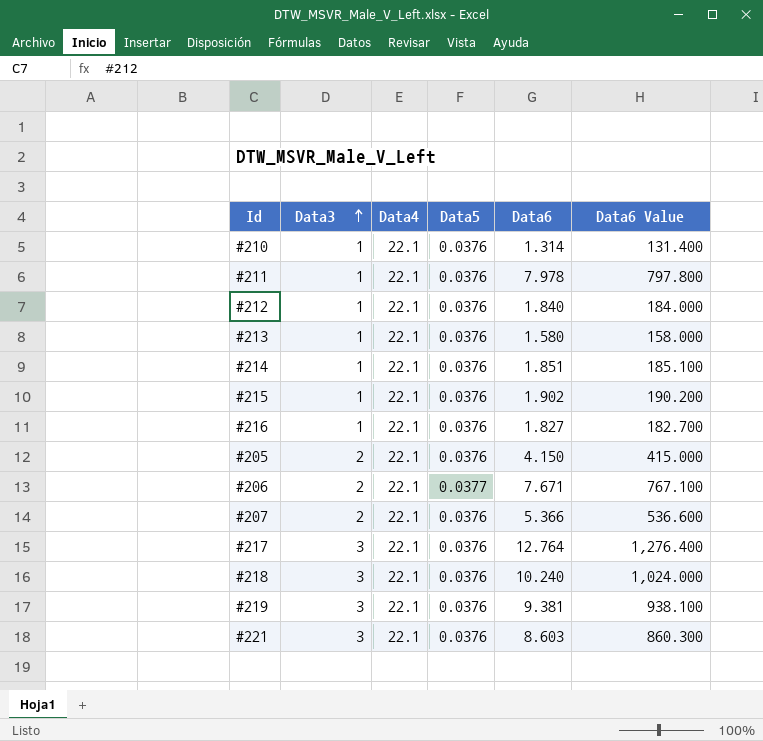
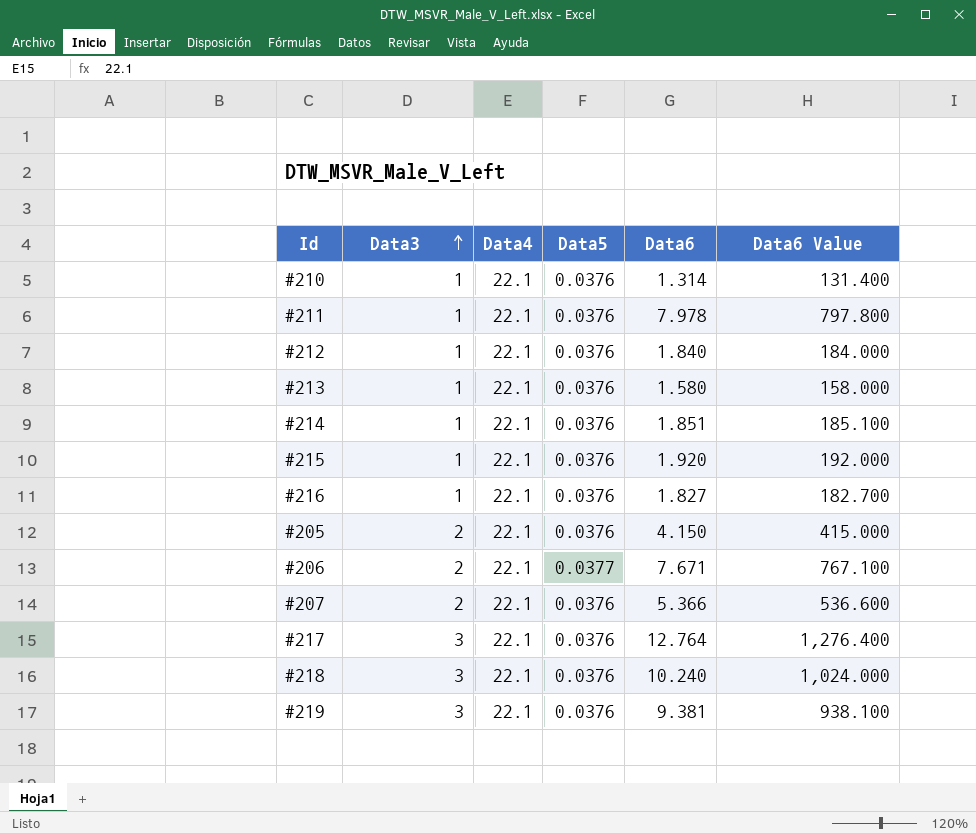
row #221: 3 | 22.1 | 0.0376 | 8.603 | 860.300 -> none
#215 | Data6: 1.902 -> 1.920
#215 | Data6 Value: 190.200 -> 192.000

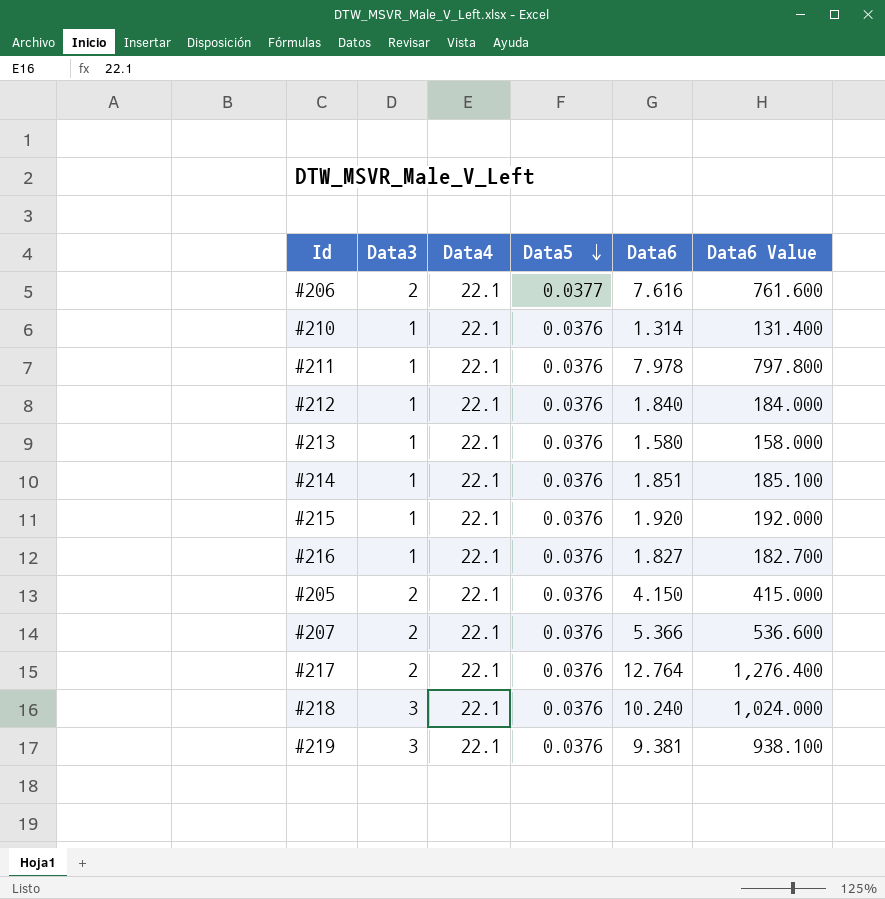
row order: Data3 ascending -> Data5 descending
#206 | Data6: 7.671 -> 7.616
#206 | Data6 Value: 767.100 -> 761.600
#217 | Data3: 3 -> 2

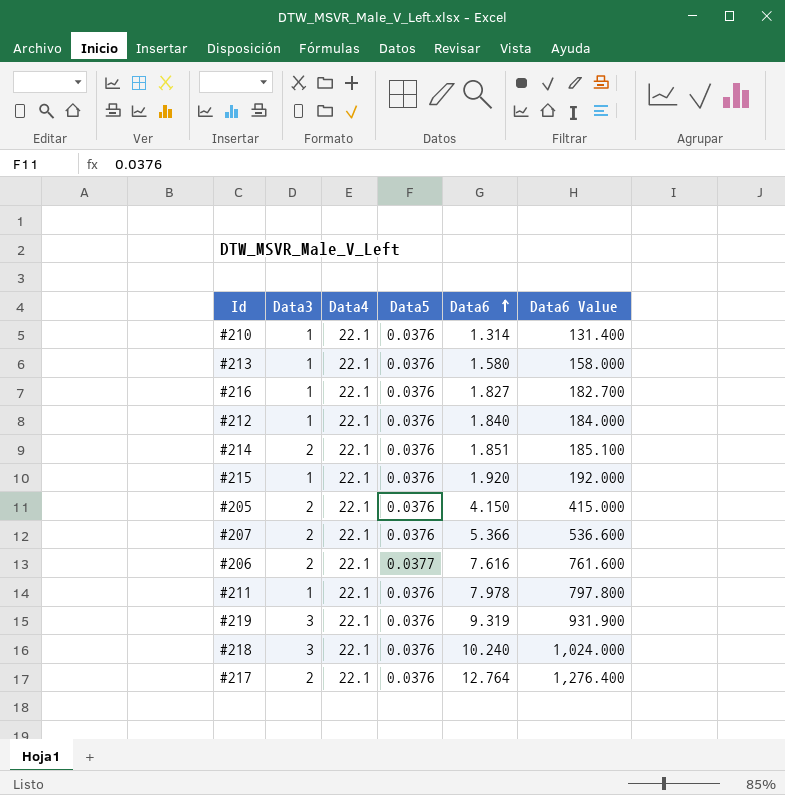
row order: Data5 descending -> Data6 ascending
#214 | Data3: 1 -> 2
#219 | Data6: 9.381 -> 9.319
#219 | Data6 Value: 938.100 -> 931.900

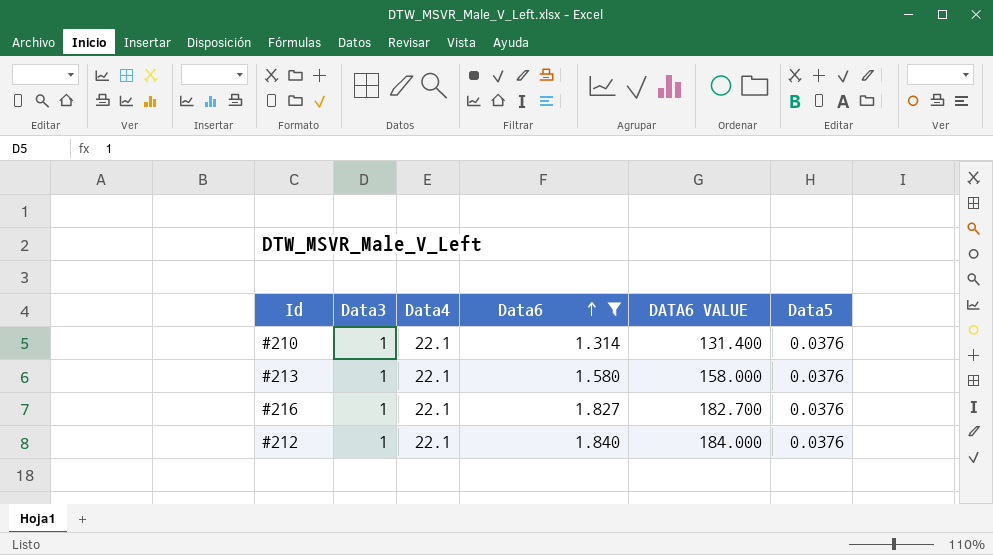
filter: none -> Data6 <= 1.840
column name: Data6 Value -> DATA6 VALUE
column Data5 | position: 4 -> 6

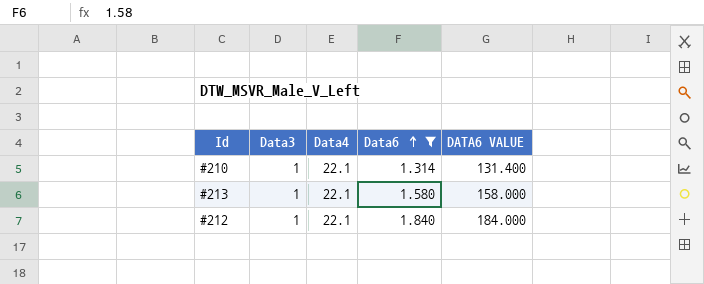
column Data5 | position: 6 -> none
row #216: 1 | 22.1 | 1.827 | 182.700 | 0.0376 -> none

